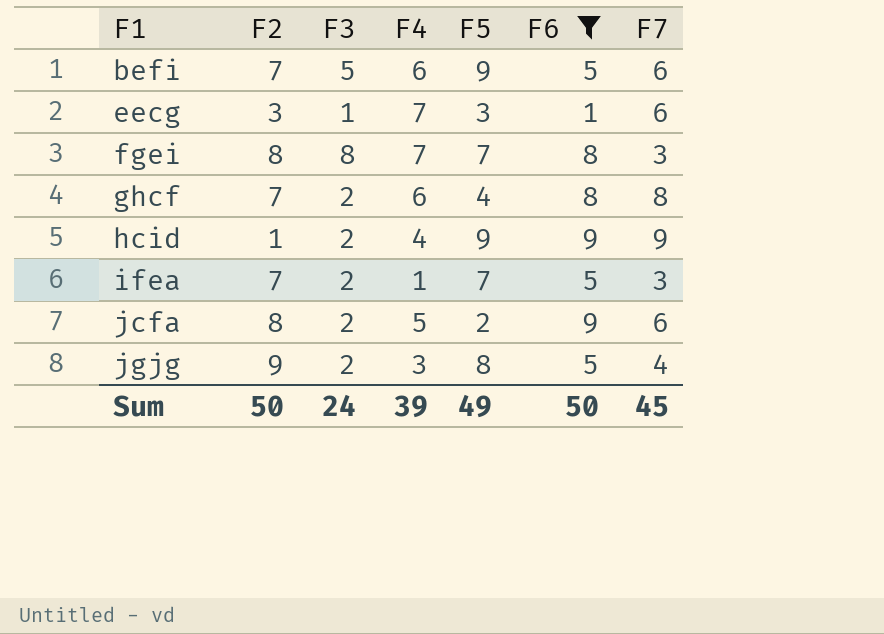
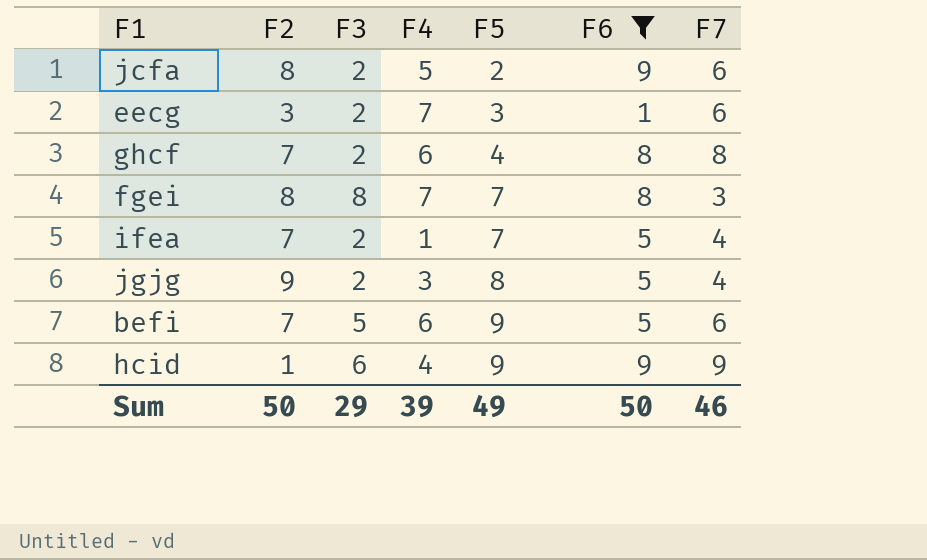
row order: F1 ascending -> F5 ascending
eecg | F3: 1 -> 2
ifea | F7: 3 -> 4
hcid | F3: 2 -> 6
Sum | F3: 24 -> 29
Sum | F7: 45 -> 46

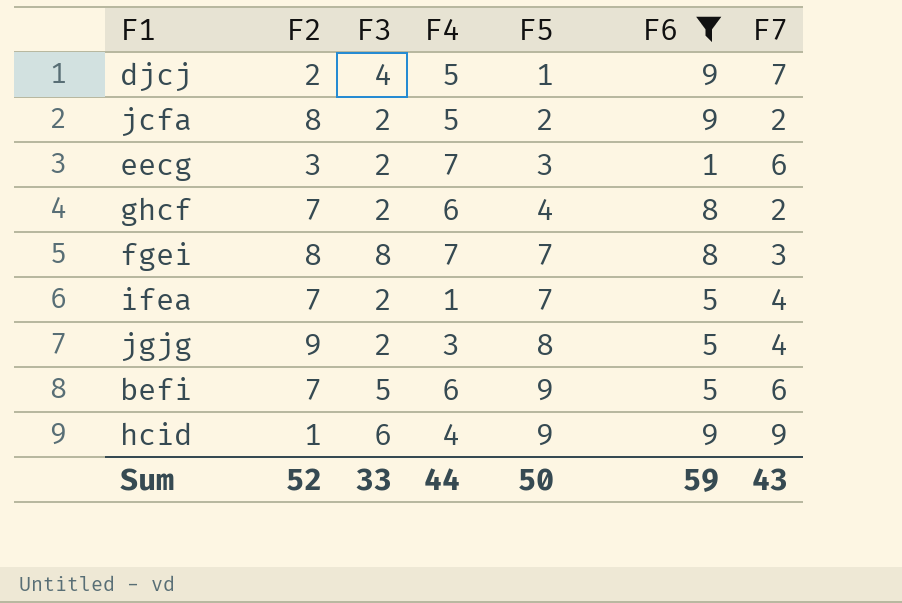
row djcj: none -> 2 | 4 | 5 | 1 | 9 | 7
jcfa | F7: 6 -> 2
ghcf | F7: 8 -> 2
Sum | F2: 50 -> 52
Sum | F3: 29 -> 33
Sum | F4: 39 -> 44
Sum | F5: 49 -> 50
Sum | F6: 50 -> 59
Sum | F7: 46 -> 43

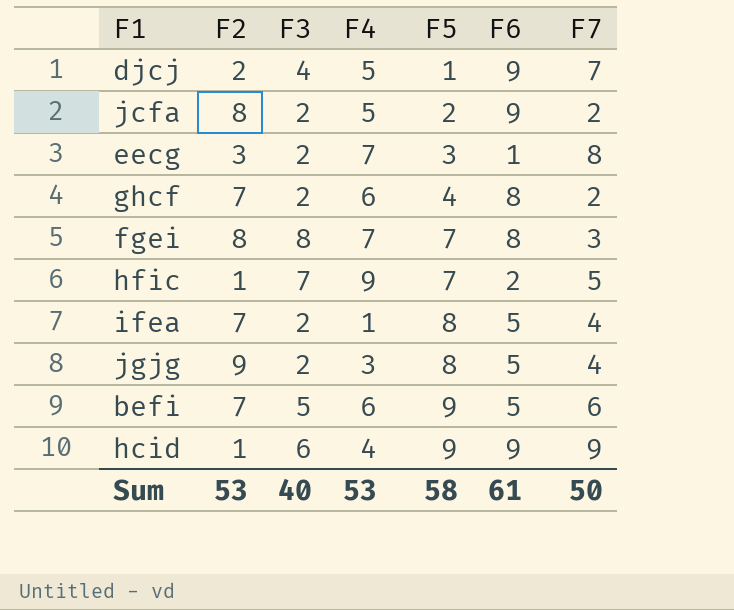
filter: F6 != 2 -> none
eecg | F7: 6 -> 8
ifea | F5: 7 -> 8
Sum | F2: 52 -> 53
Sum | F3: 33 -> 40
Sum | F4: 44 -> 53
Sum | F5: 50 -> 58
Sum | F6: 59 -> 61
Sum | F7: 43 -> 50

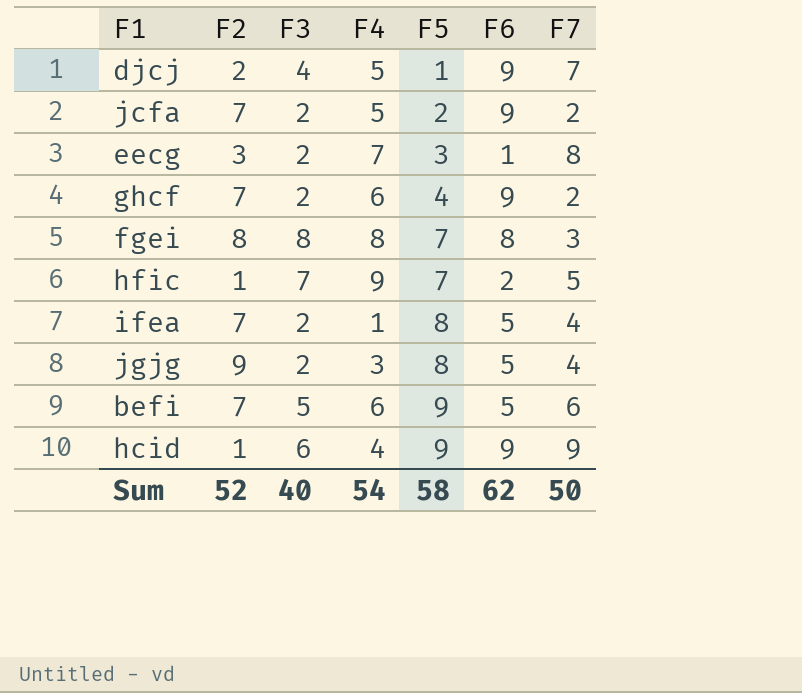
jcfa | F2: 8 -> 7
ghcf | F6: 8 -> 9
fgei | F4: 7 -> 8
Sum | F2: 53 -> 52
Sum | F4: 53 -> 54
Sum | F6: 61 -> 62

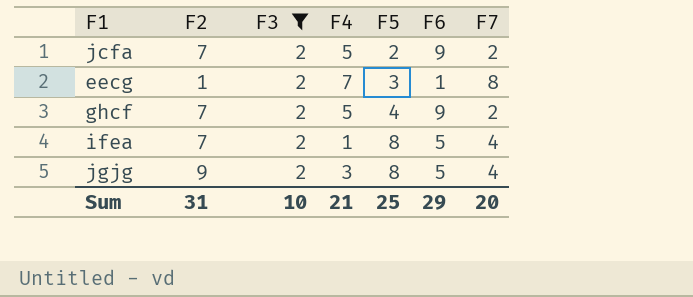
filter: none -> F3 = 2
eecg | F2: 3 -> 1
ghcf | F4: 6 -> 5
Sum | F2: 52 -> 31
Sum | F3: 40 -> 10
Sum | F4: 54 -> 21
Sum | F5: 58 -> 25
Sum | F6: 62 -> 29
Sum | F7: 50 -> 20

